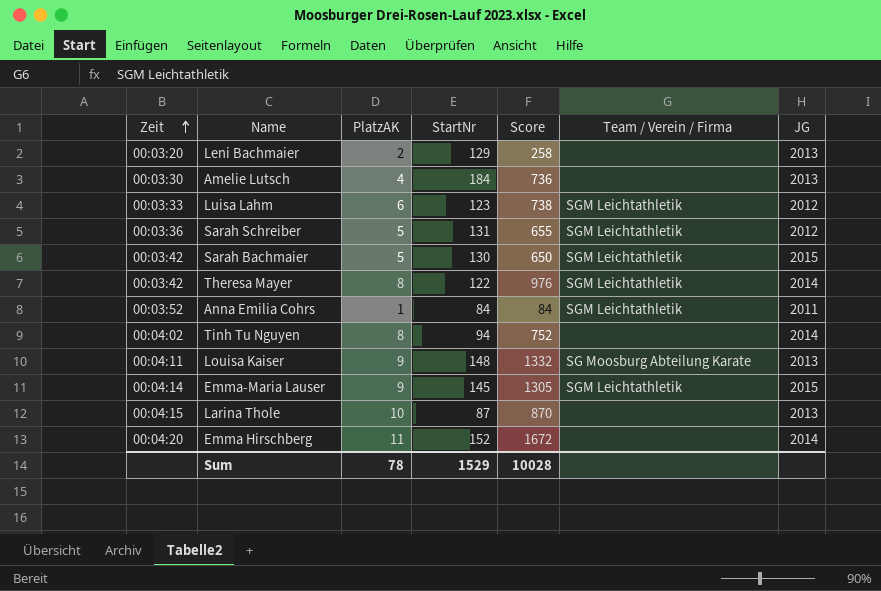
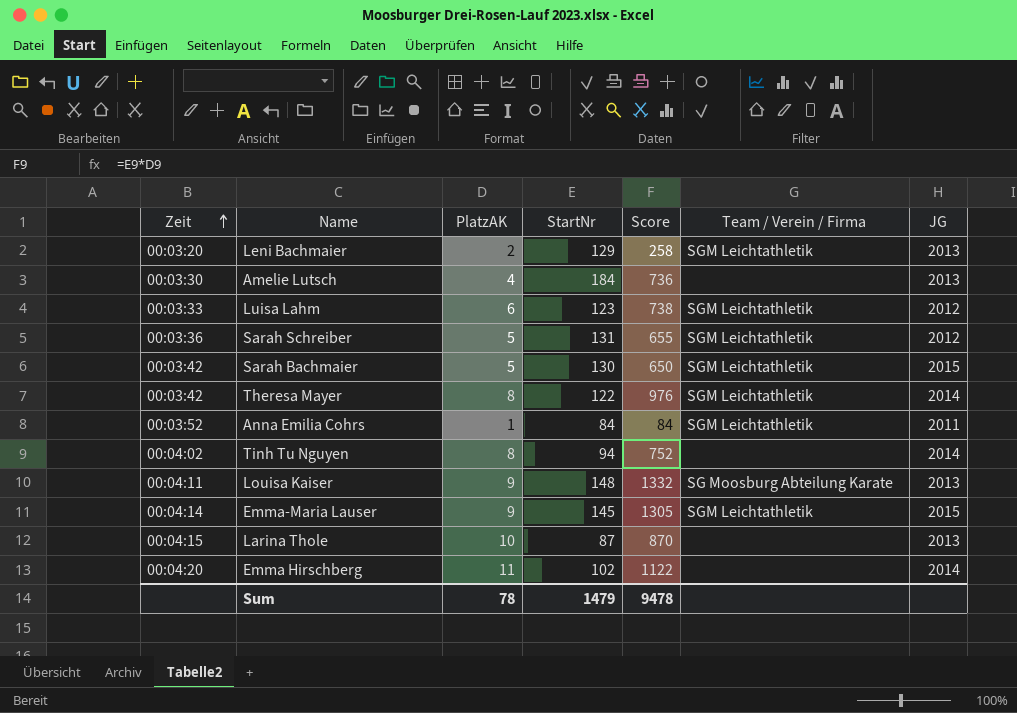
Leni Bachmaier | Team / Verein / Firma: none -> SGM Leichtathletik
Emma Hirschberg | StartNr: 152 -> 102
Emma Hirschberg | Score: 1672 -> 1122
Sum | StartNr: 1529 -> 1479
Sum | Score: 10028 -> 9478

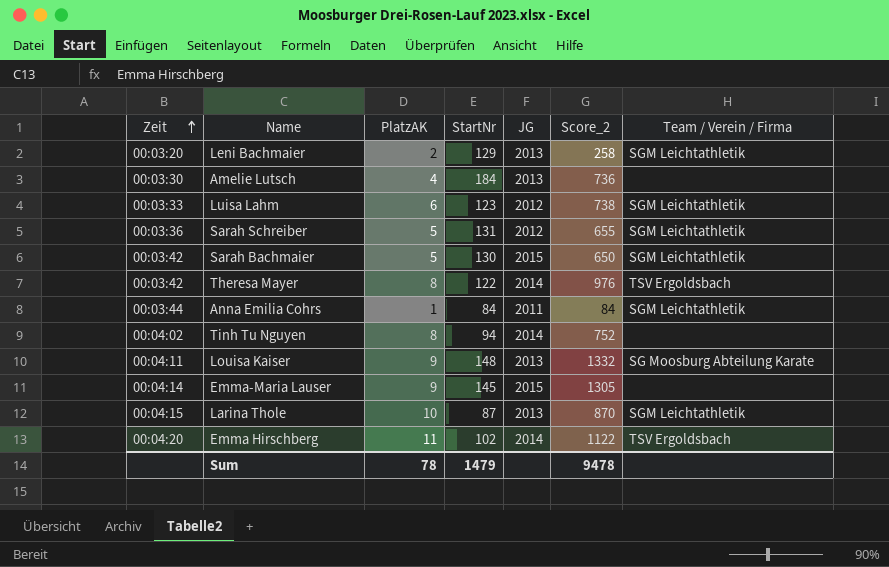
column JG | position: 7 -> 5
column name: Score -> Score_2
Theresa Mayer | Team / Verein / Firma: SGM Leichtathletik -> TSV Ergoldsbach
Anna Emilia Cohrs | Zeit: 00:03:52 -> 00:03:44
Emma-Maria Lauser | Team / Verein / Firma: SGM Leichtathletik -> none
Larina Thole | Team / Verein / Firma: none -> SGM Leichtathletik
Emma Hirschberg | Team / Verein / Firma: none -> TSV Ergoldsbach

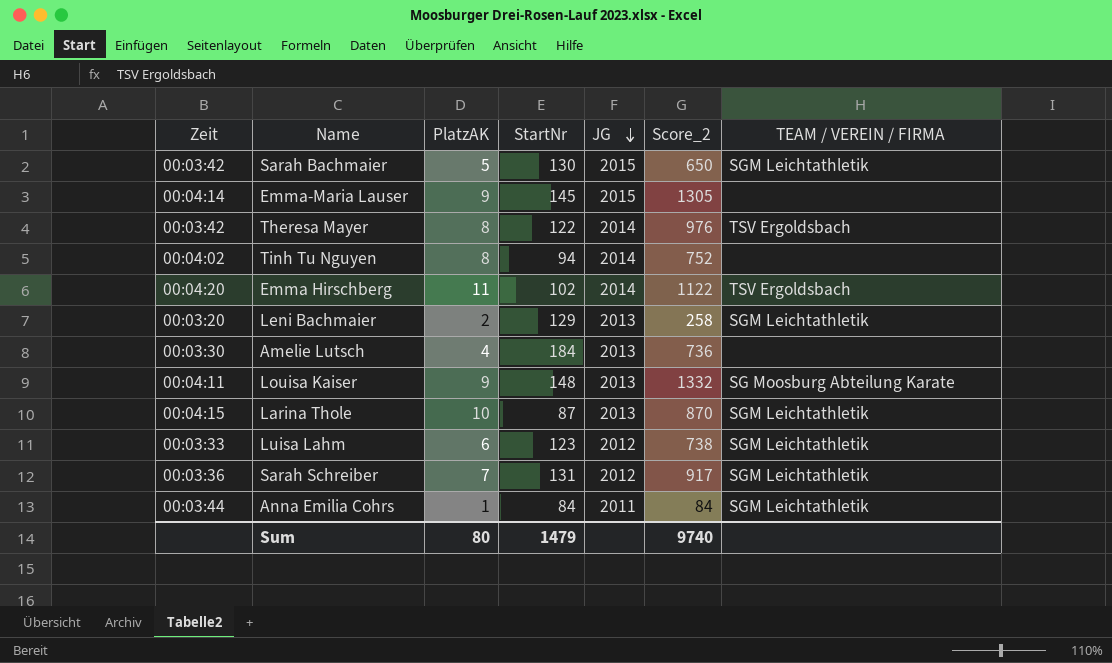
row order: Zeit ascending -> JG descending
column name: Team / Verein / Firma -> TEAM / VEREIN / FIRMA
Sarah Schreiber | PlatzAK: 5 -> 7
Sarah Schreiber | Score_2: 655 -> 917
Sum | PlatzAK: 78 -> 80
Sum | Score_2: 9478 -> 9740

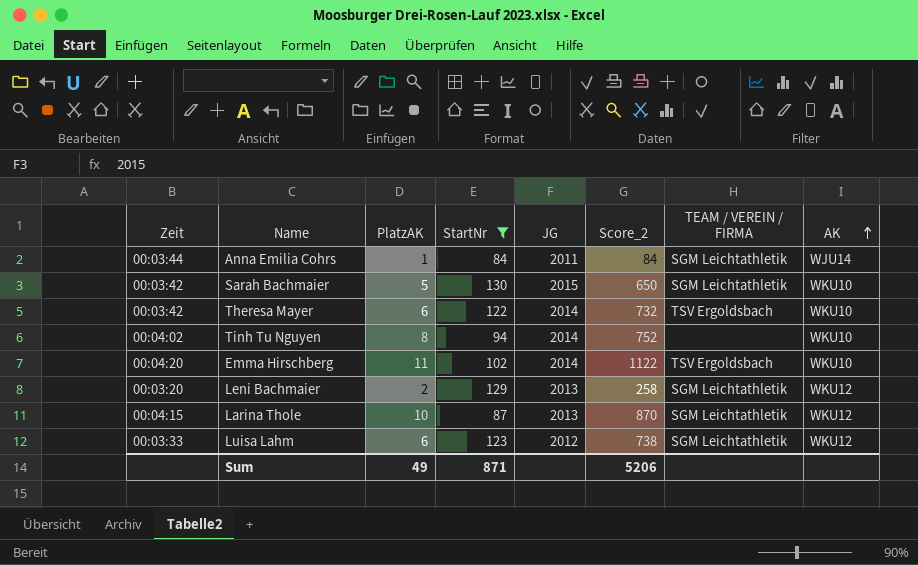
filter: none -> StartNr <= 130
row order: JG descending -> AK ascending
column AK | position: none -> 8
Theresa Mayer | PlatzAK: 8 -> 6
Theresa Mayer | Score_2: 976 -> 732
Sum | PlatzAK: 80 -> 49
Sum | StartNr: 1479 -> 871
Sum | Score_2: 9740 -> 5206

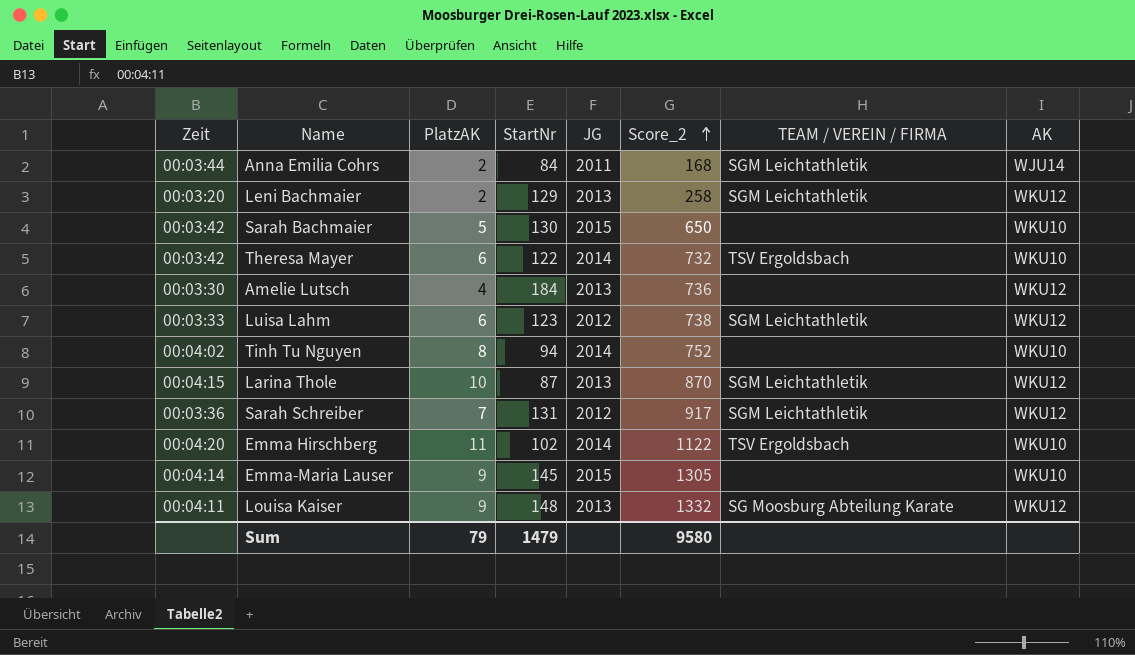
filter: StartNr <= 130 -> none
row order: AK ascending -> Score_2 ascending
Anna Emilia Cohrs | PlatzAK: 1 -> 2
Anna Emilia Cohrs | Score_2: 84 -> 168
Sarah Bachmaier | TEAM / VEREIN / FIRMA: SGM Leichtathletik -> none
Sum | PlatzAK: 49 -> 79
Sum | StartNr: 871 -> 1479
Sum | Score_2: 5206 -> 9580

